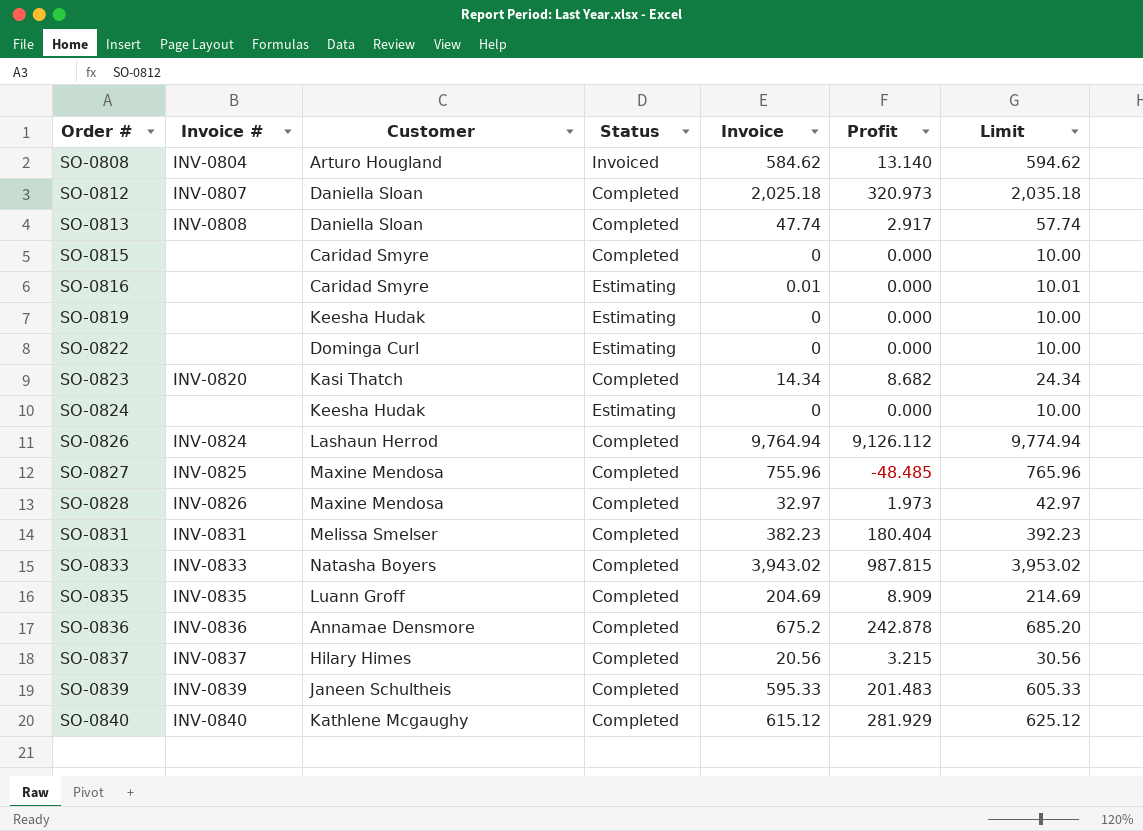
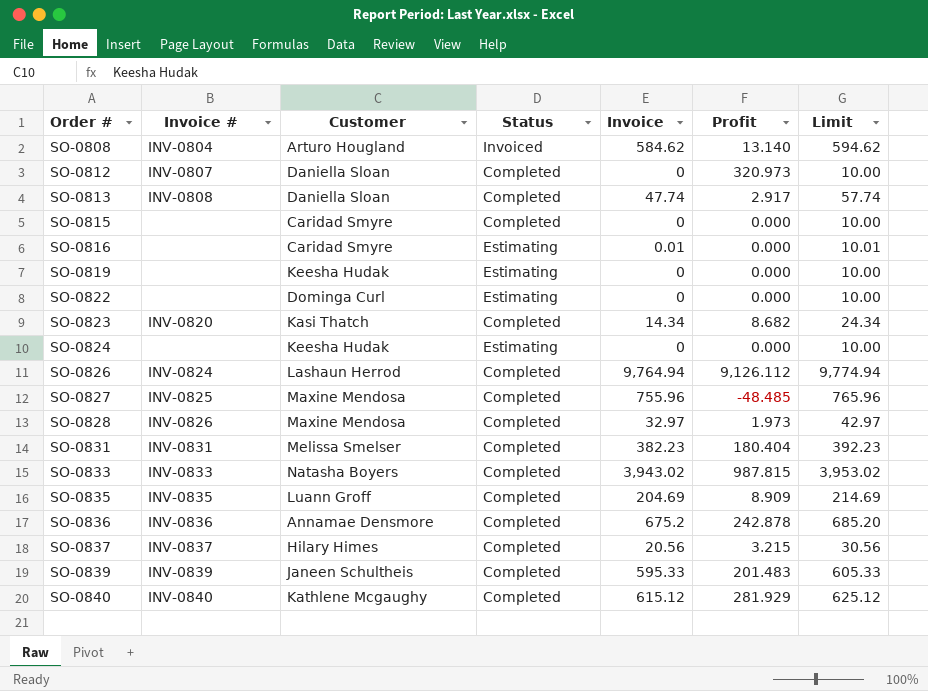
SO-0812 | Invoice: 2,025.18 -> 0
SO-0812 | Limit: 2,035.18 -> 10.00

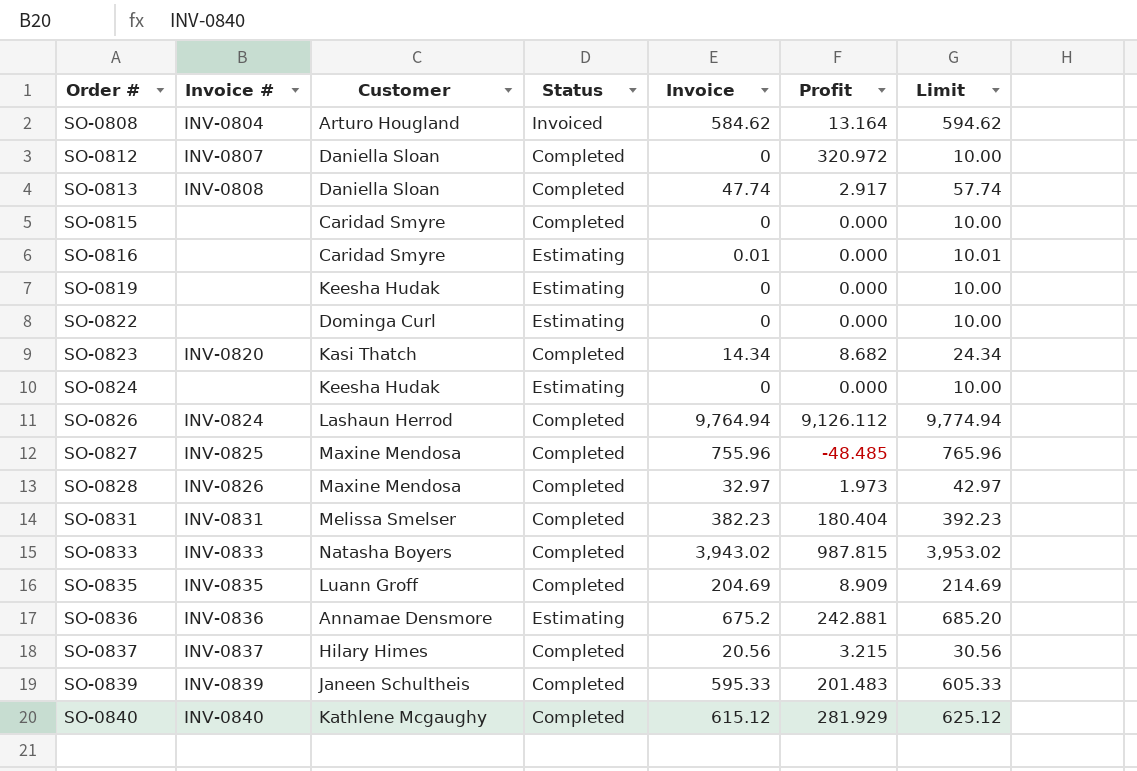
SO-0808 | Profit: 13.140 -> 13.164
SO-0812 | Profit: 320.973 -> 320.972
SO-0836 | Status: Completed -> Estimating
SO-0836 | Profit: 242.878 -> 242.881

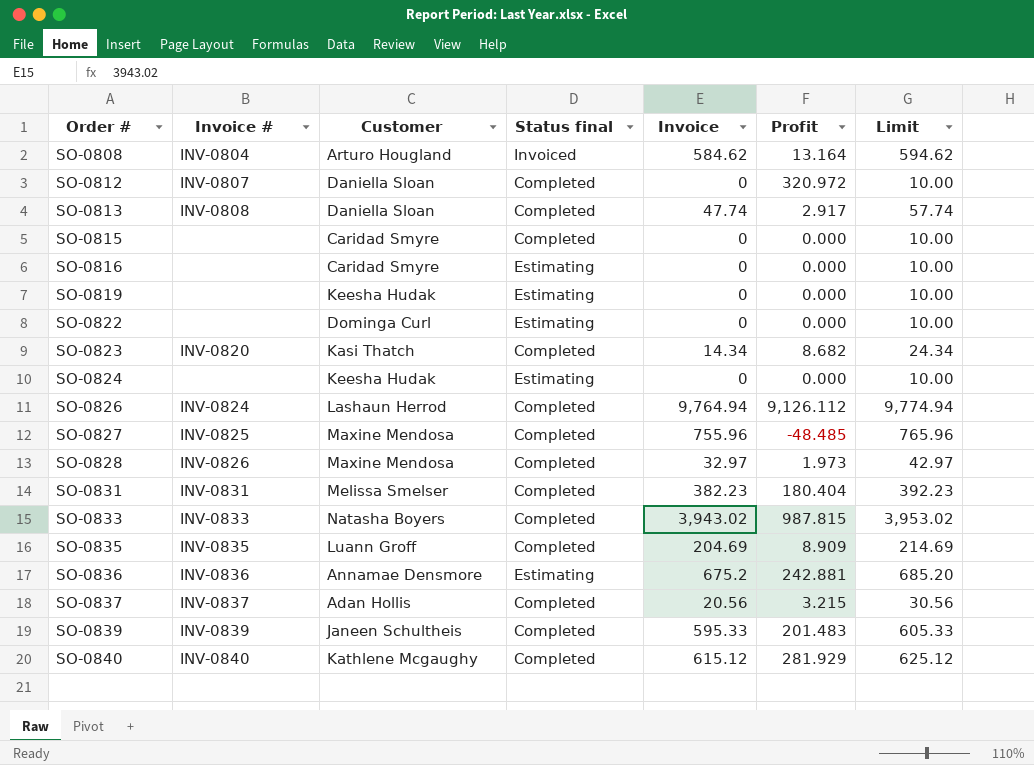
column name: Status -> Status final
SO-0816 | Invoice: 0.01 -> 0
SO-0816 | Limit: 10.01 -> 10.00
SO-0837 | Customer: Hilary Himes -> Adan Hollis

